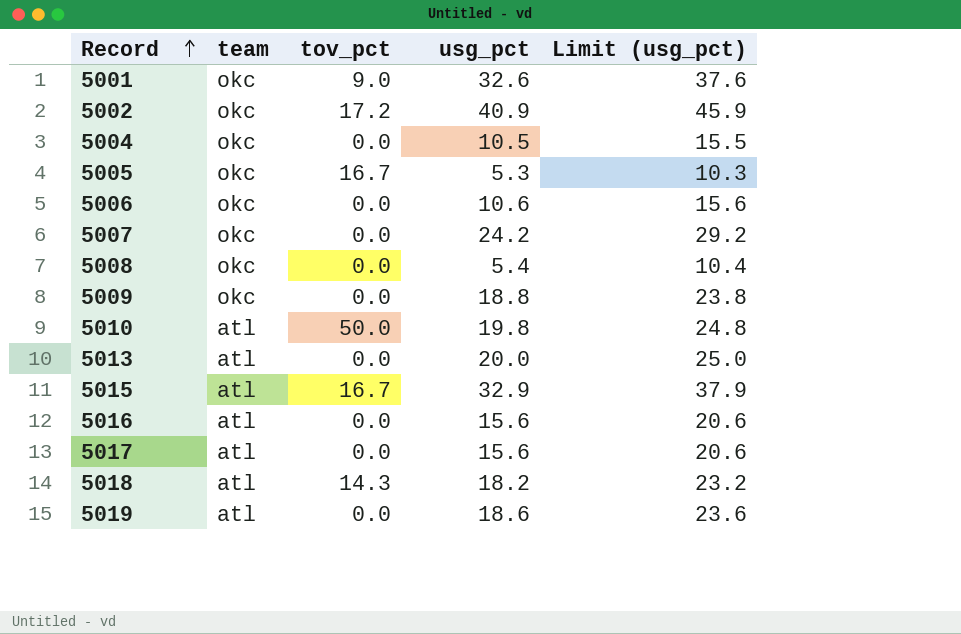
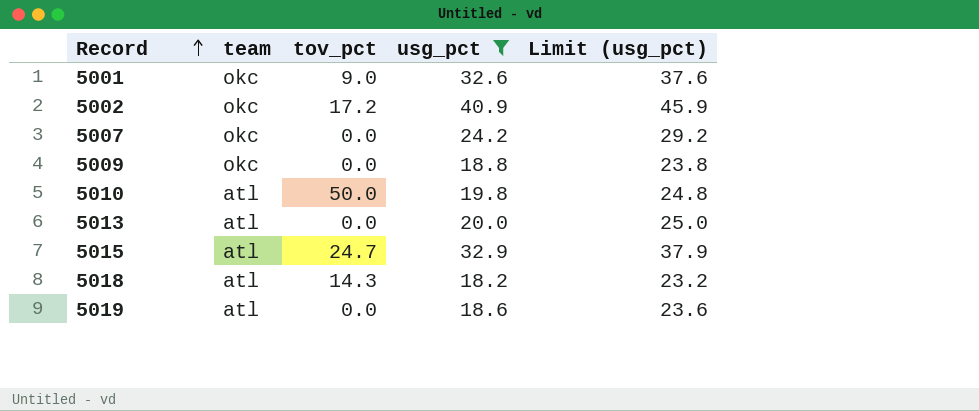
filter: none -> usg_pct >= 18.2
5015 | tov_pct: 16.7 -> 24.7

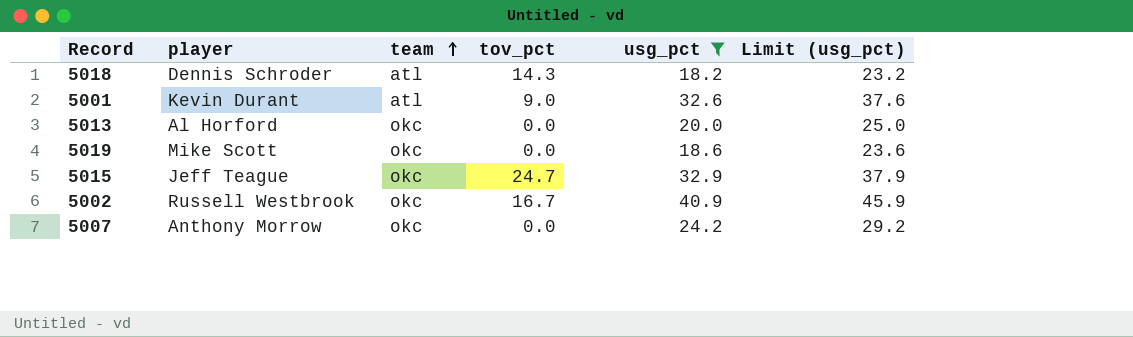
row order: Record ascending -> team ascending
column player | position: none -> 2
row 5009: okc | 0.0 | 18.8 | 23.8 -> none
row 5010: atl | 50.0 | 19.8 | 24.8 -> none
5001 | team: okc -> atl
5013 | team: atl -> okc
5019 | team: atl -> okc
5015 | team: atl -> okc
5002 | tov_pct: 17.2 -> 16.7

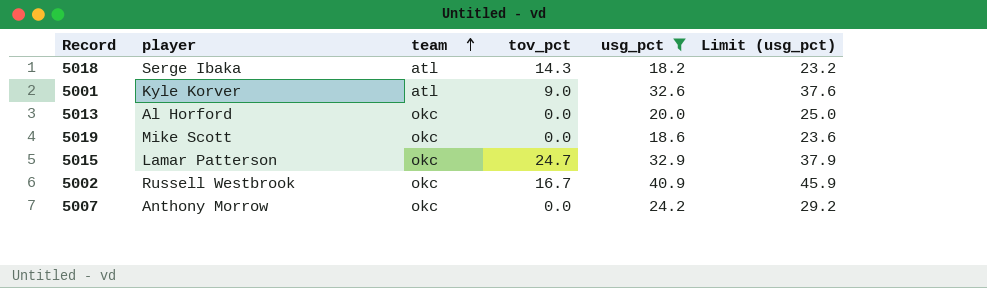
5018 | player: Dennis Schroder -> Serge Ibaka
5001 | player: Kevin Durant -> Kyle Korver
5015 | player: Jeff Teague -> Lamar Patterson

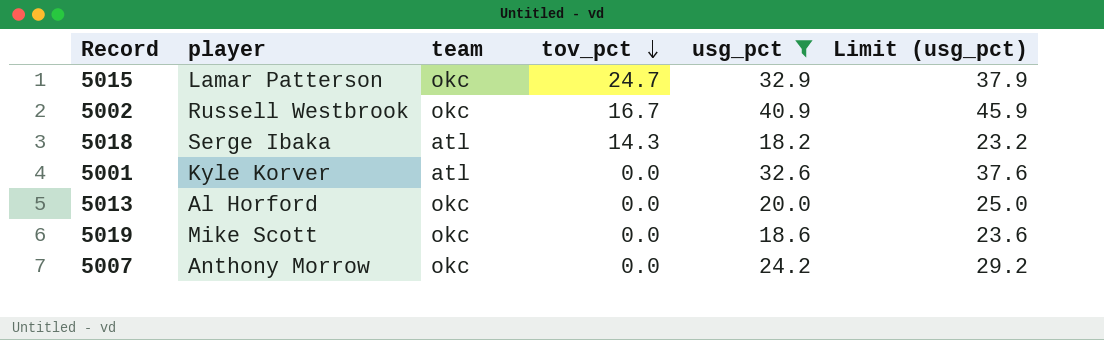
row order: team ascending -> tov_pct descending
5001 | tov_pct: 9.0 -> 0.0

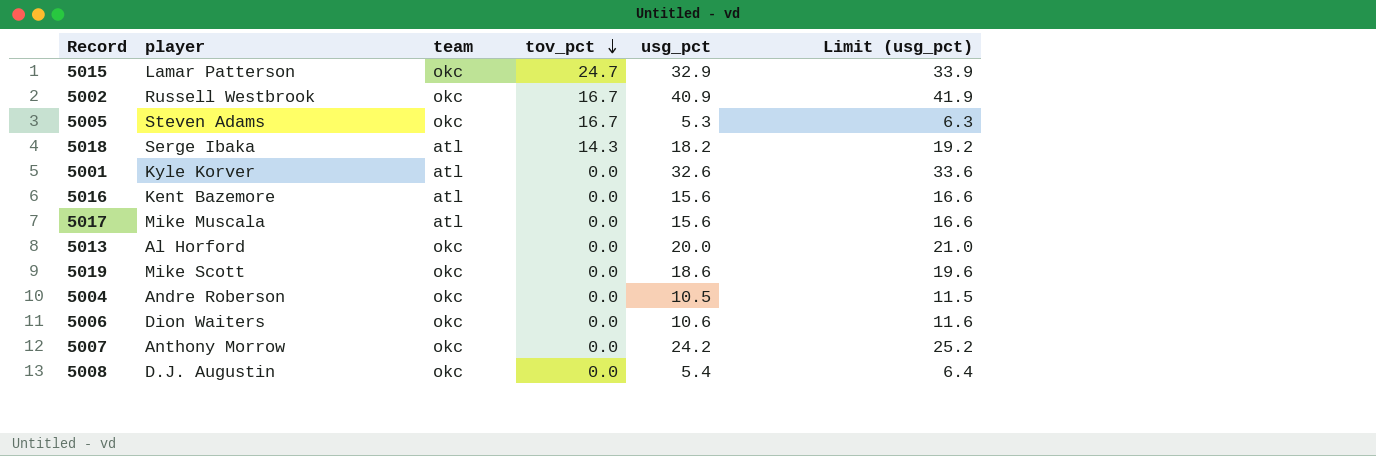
filter: usg_pct >= 18.2 -> none
column Limit (usg_pct) | formula: [usg_pct] + 5 -> [usg_pct] + 1

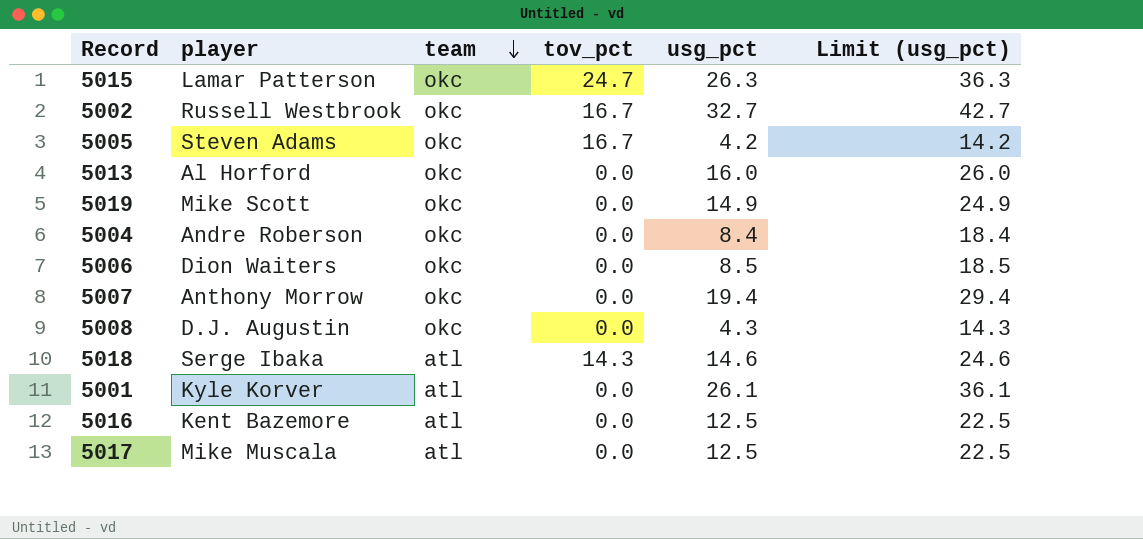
row order: tov_pct descending -> team descending
column Limit (usg_pct) | formula: [usg_pct] + 1 -> [usg_pct] + 10
5015 | usg_pct: 32.9 -> 26.3
5002 | usg_pct: 40.9 -> 32.7
5005 | usg_pct: 5.3 -> 4.2
5013 | usg_pct: 20.0 -> 16.0
5019 | usg_pct: 18.6 -> 14.9
5004 | usg_pct: 10.5 -> 8.4
5006 | usg_pct: 10.6 -> 8.5
5007 | usg_pct: 24.2 -> 19.4
5008 | usg_pct: 5.4 -> 4.3
5018 | usg_pct: 18.2 -> 14.6
5001 | usg_pct: 32.6 -> 26.1
5016 | usg_pct: 15.6 -> 12.5
5017 | usg_pct: 15.6 -> 12.5

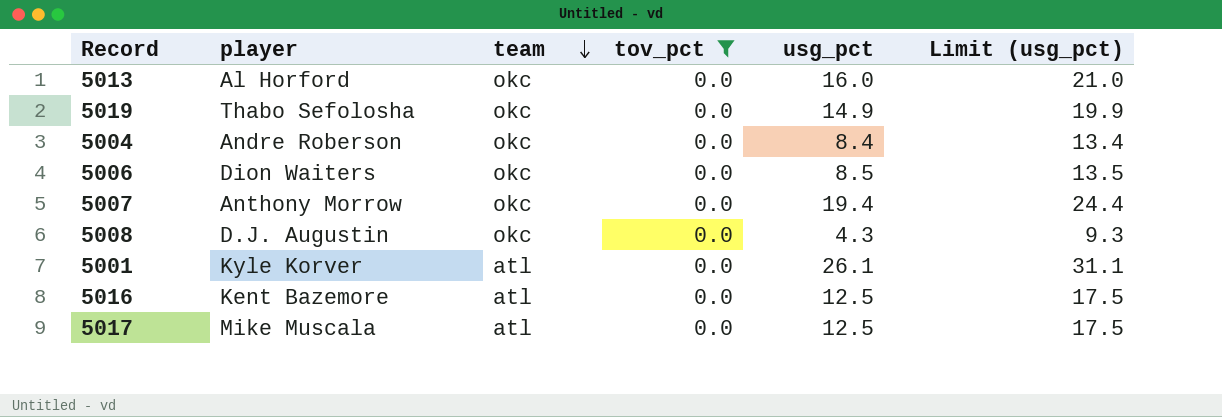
filter: none -> tov_pct = 0.0
column Limit (usg_pct) | formula: [usg_pct] + 10 -> [usg_pct] + 5
5019 | player: Mike Scott -> Thabo Sefolosha

